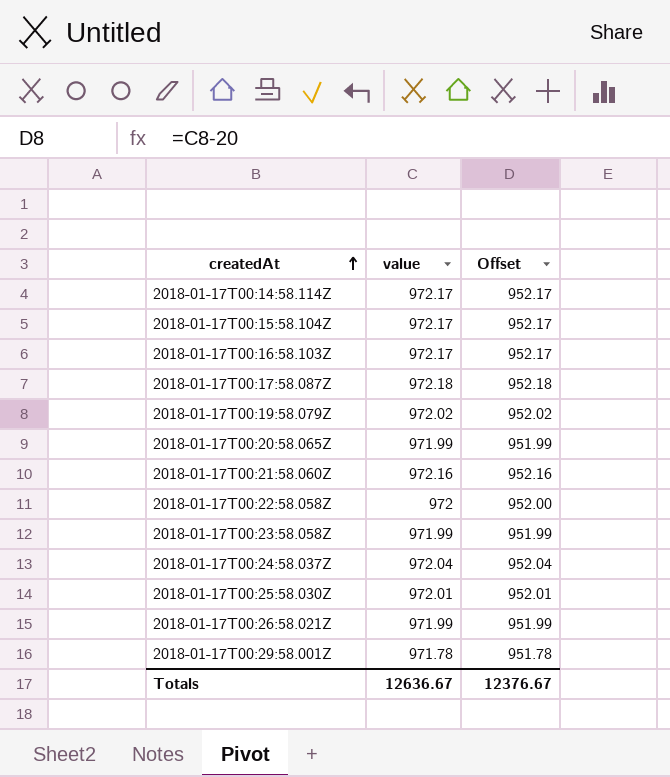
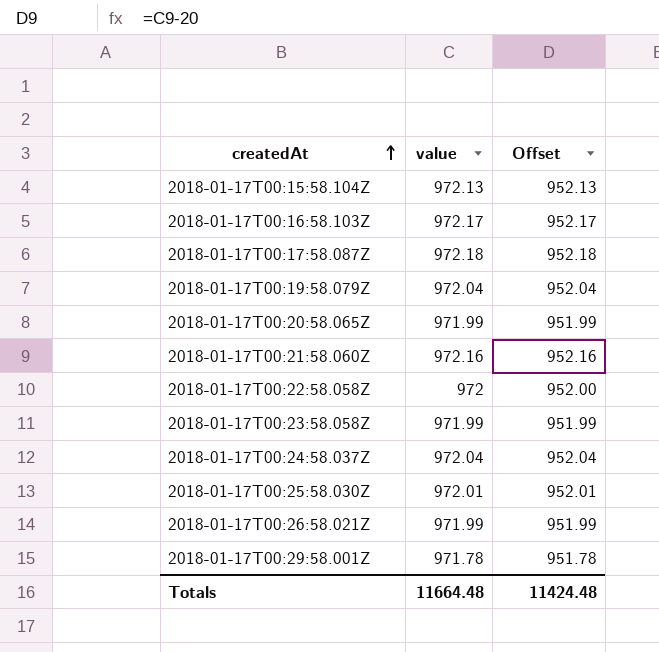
row 2018-01-17T00:14:58.114Z: 972.17 | 952.17 -> none
2018-01-17T00:15:58.104Z | value: 972.17 -> 972.13
2018-01-17T00:15:58.104Z | Offset: 952.17 -> 952.13
2018-01-17T00:19:58.079Z | value: 972.02 -> 972.04
2018-01-17T00:19:58.079Z | Offset: 952.02 -> 952.04
Totals | value: 12636.67 -> 11664.48
Totals | Offset: 12376.67 -> 11424.48

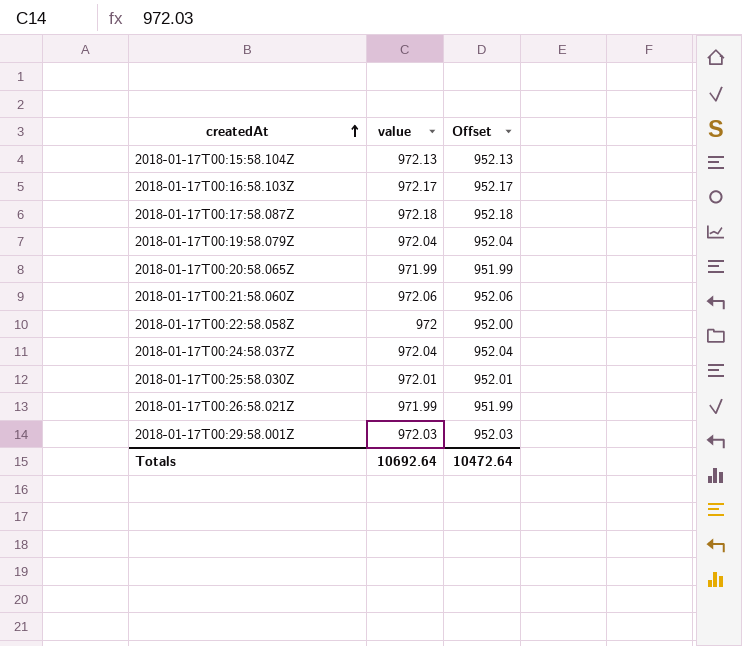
row 2018-01-17T00:23:58.058Z: 971.99 | 951.99 -> none
2018-01-17T00:21:58.060Z | value: 972.16 -> 972.06
2018-01-17T00:21:58.060Z | Offset: 952.16 -> 952.06
2018-01-17T00:29:58.001Z | value: 971.78 -> 972.03
2018-01-17T00:29:58.001Z | Offset: 951.78 -> 952.03
Totals | value: 11664.48 -> 10692.64
Totals | Offset: 11424.48 -> 10472.64

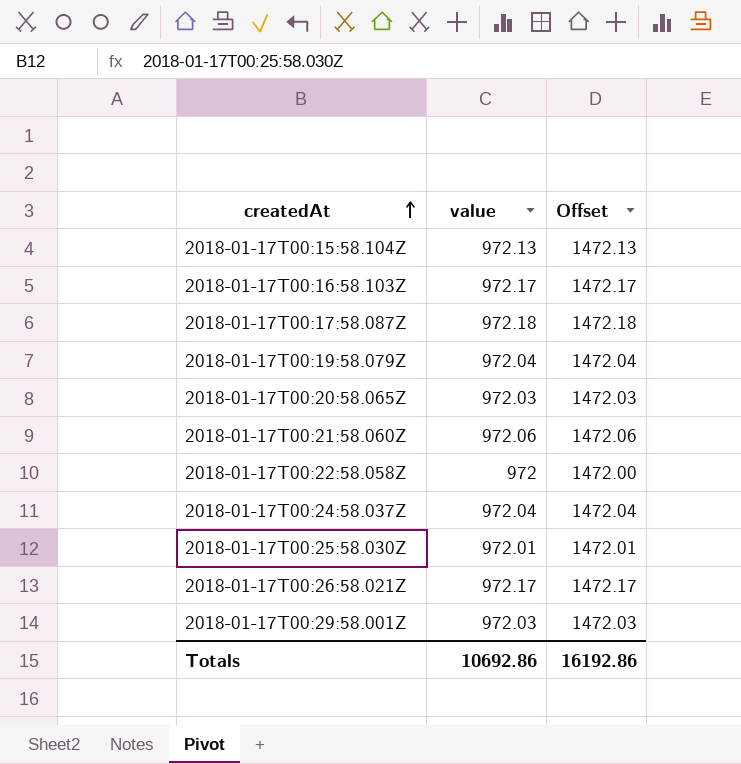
column Offset | formula: [value] - 20 -> [value] + 500
2018-01-17T00:20:58.065Z | value: 971.99 -> 972.03
2018-01-17T00:26:58.021Z | value: 971.99 -> 972.17
Totals | value: 10692.64 -> 10692.86
Totals | Offset: 10472.64 -> 16192.86

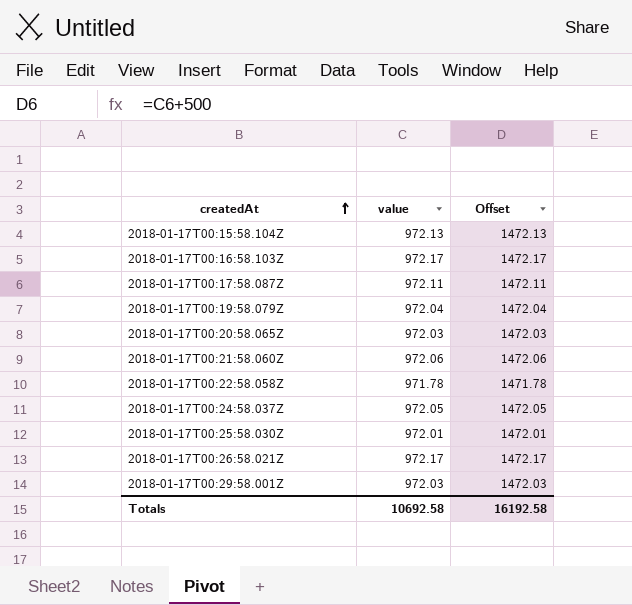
2018-01-17T00:17:58.087Z | value: 972.18 -> 972.11
2018-01-17T00:17:58.087Z | Offset: 1472.18 -> 1472.11
2018-01-17T00:22:58.058Z | value: 972 -> 971.78
2018-01-17T00:22:58.058Z | Offset: 1472.00 -> 1471.78
2018-01-17T00:24:58.037Z | value: 972.04 -> 972.05
2018-01-17T00:24:58.037Z | Offset: 1472.04 -> 1472.05
Totals | value: 10692.86 -> 10692.58
Totals | Offset: 16192.86 -> 16192.58

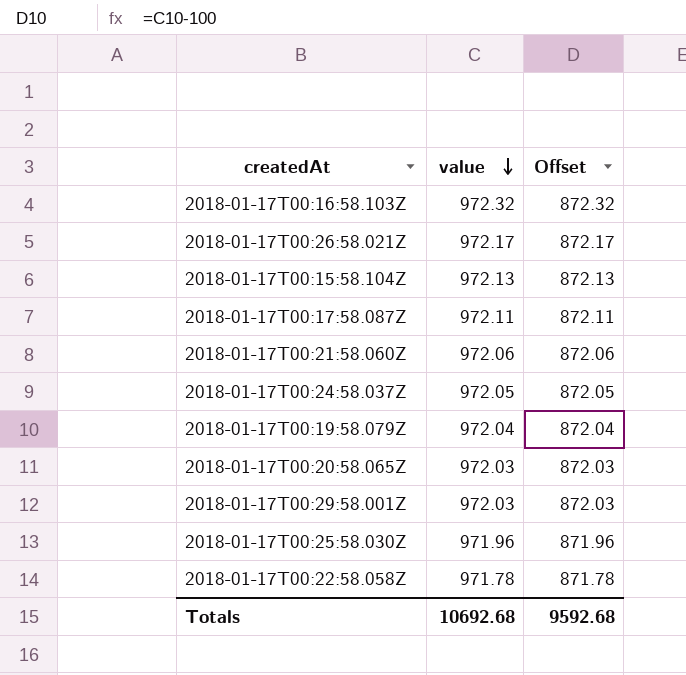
row order: createdAt ascending -> value descending
column Offset | formula: [value] + 500 -> [value] - 100
2018-01-17T00:16:58.103Z | value: 972.17 -> 972.32
2018-01-17T00:25:58.030Z | value: 972.01 -> 971.96
Totals | value: 10692.58 -> 10692.68
Totals | Offset: 16192.58 -> 9592.68

